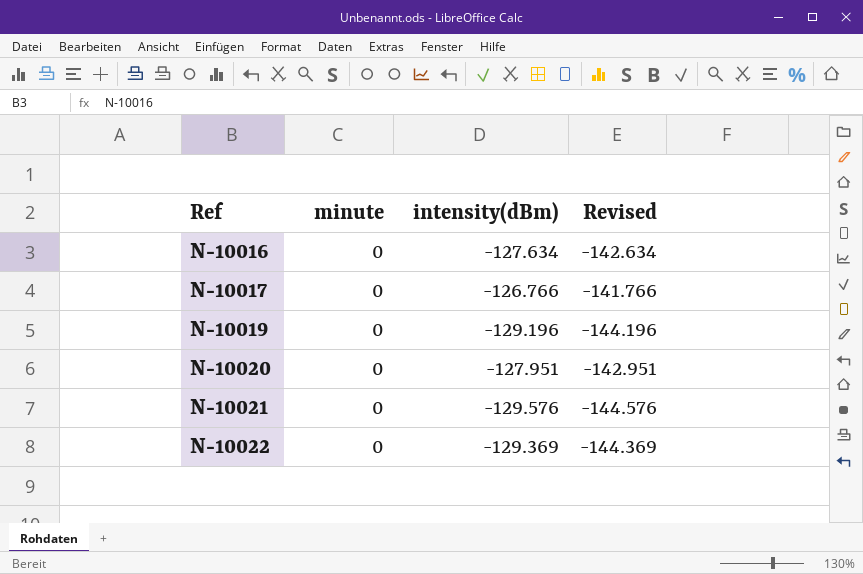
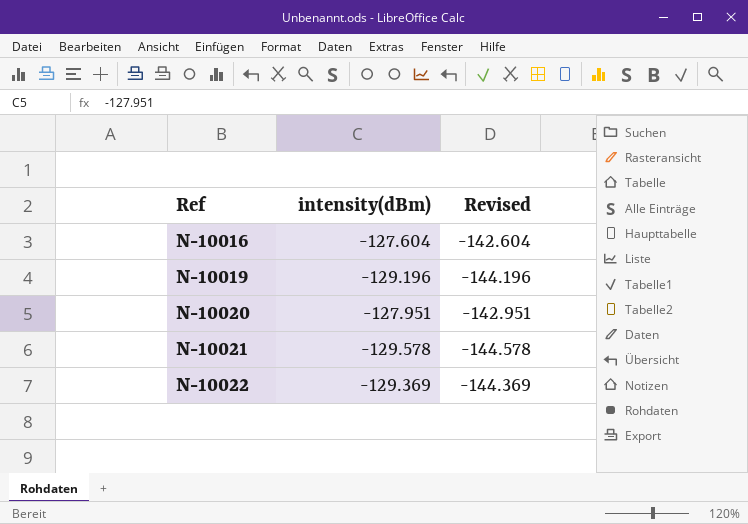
column minute | position: 2 -> none
row N-10017: 0 | -126.766 | -141.766 -> none
N-10016 | intensity(dBm): -127.634 -> -127.604
N-10016 | Revised: -142.634 -> -142.604
N-10021 | intensity(dBm): -129.576 -> -129.578
N-10021 | Revised: -144.576 -> -144.578

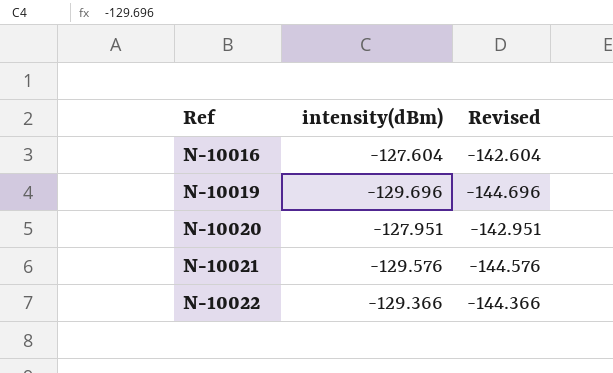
N-10019 | intensity(dBm): -129.196 -> -129.696
N-10019 | Revised: -144.196 -> -144.696
N-10021 | intensity(dBm): -129.578 -> -129.576
N-10021 | Revised: -144.578 -> -144.576
N-10022 | intensity(dBm): -129.369 -> -129.366
N-10022 | Revised: -144.369 -> -144.366

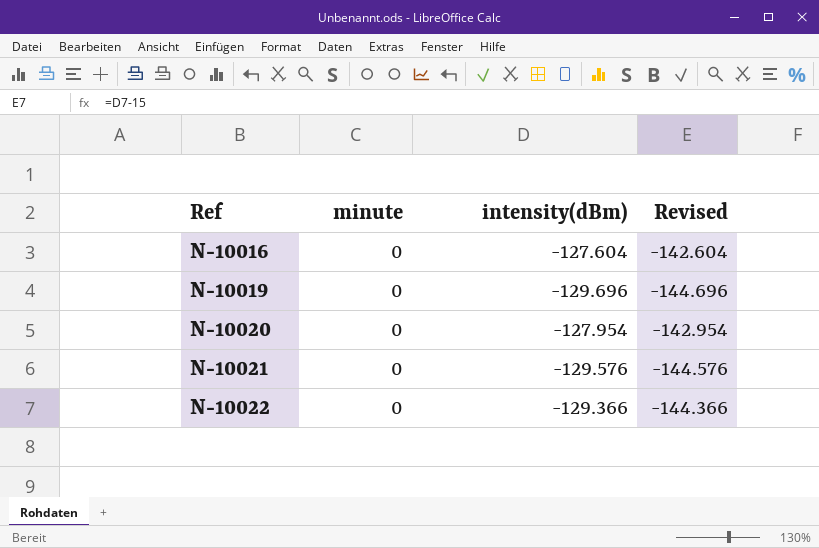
column minute | position: none -> 2
N-10020 | intensity(dBm): -127.951 -> -127.954
N-10020 | Revised: -142.951 -> -142.954

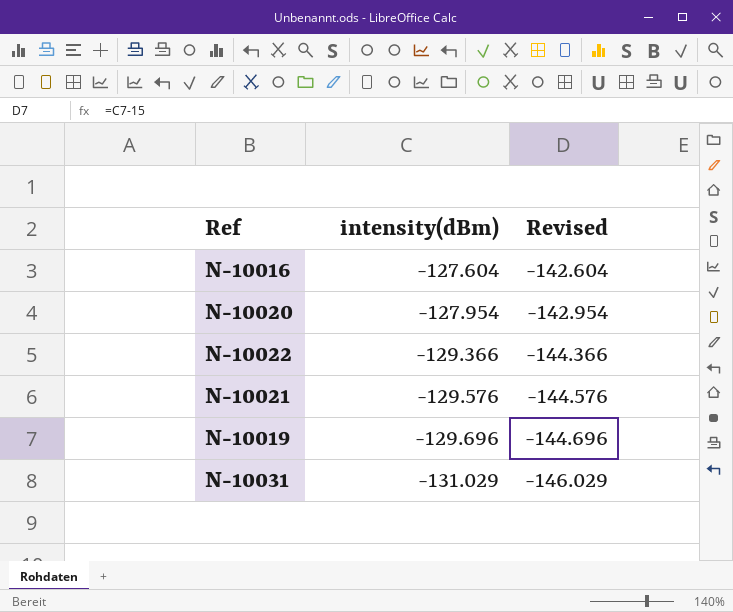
row order: Ref ascending -> intensity(dBm) descending
column minute | position: 2 -> none
row N-10031: none -> -131.029 | -146.029

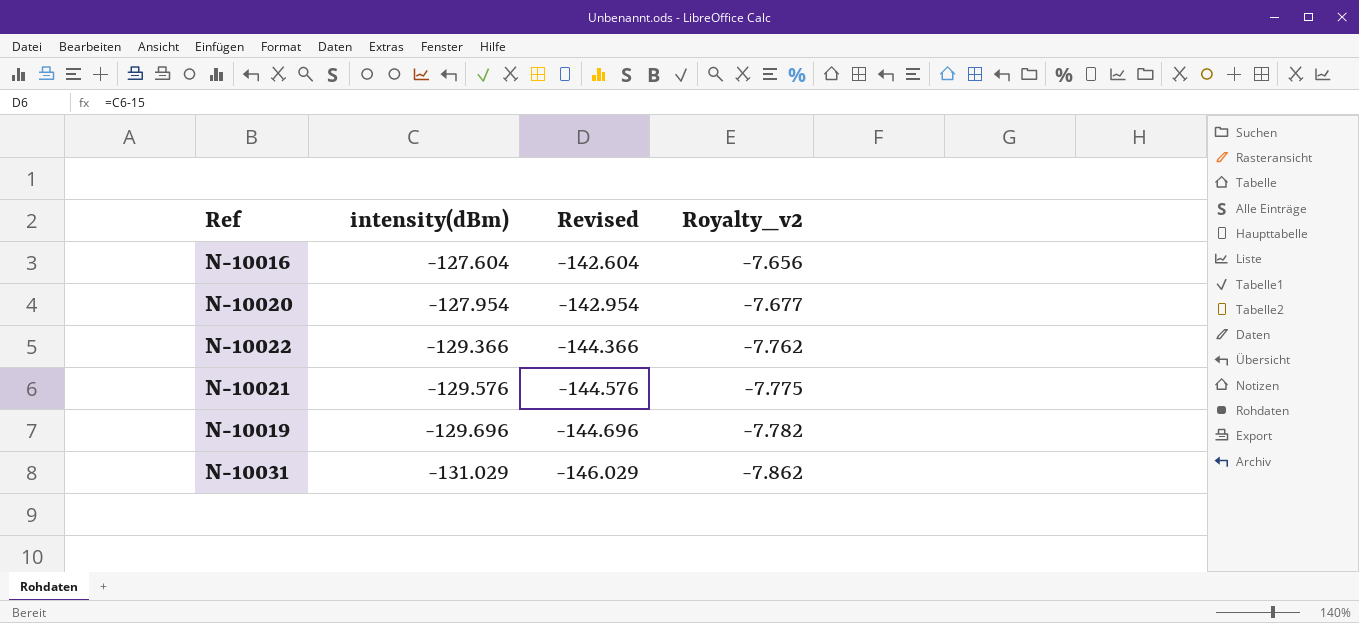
column Royalty_v2 | formula: none -> [intensity(dBm)] * 0.06

